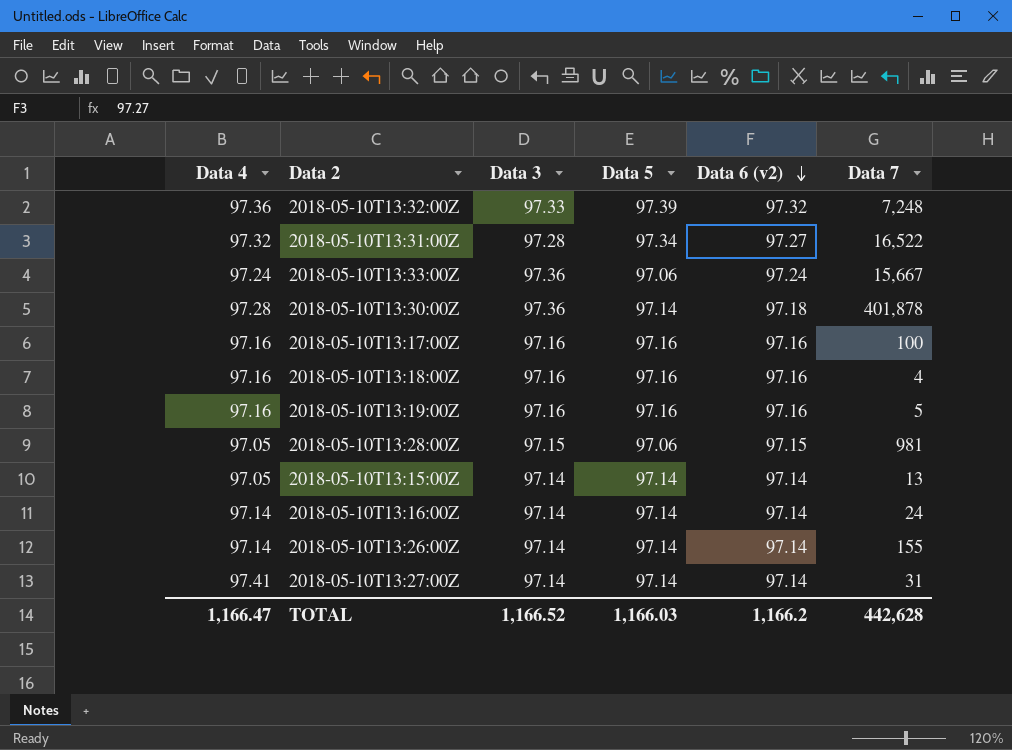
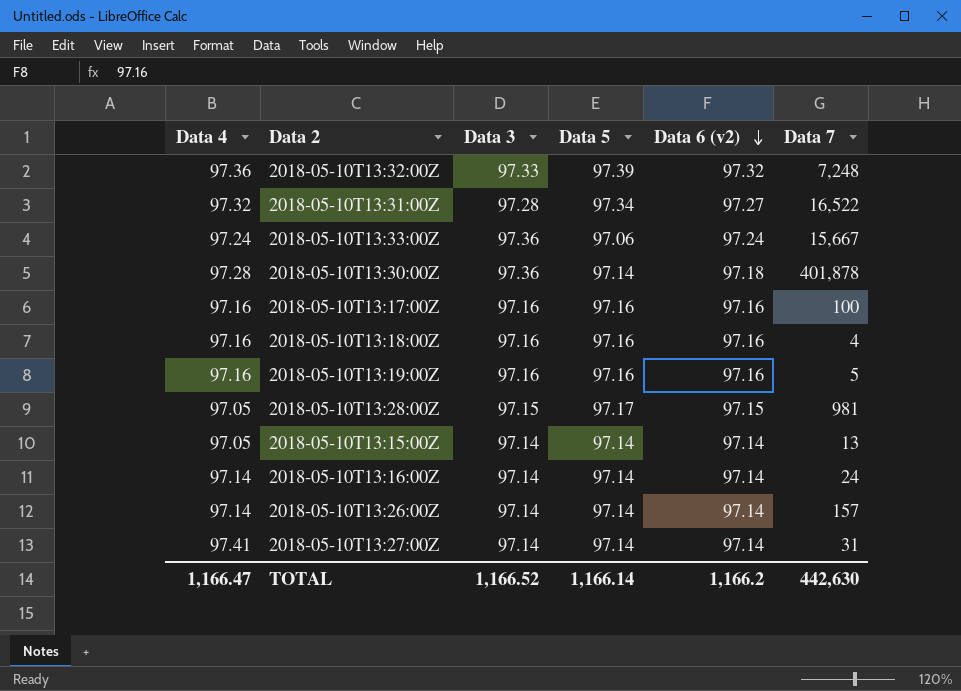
2018-05-10T13:28:00Z | Data 5: 97.06 -> 97.17
2018-05-10T13:26:00Z | Data 7: 155 -> 157
TOTAL | Data 5: 1,166.03 -> 1,166.14
TOTAL | Data 7: 442,628 -> 442,630

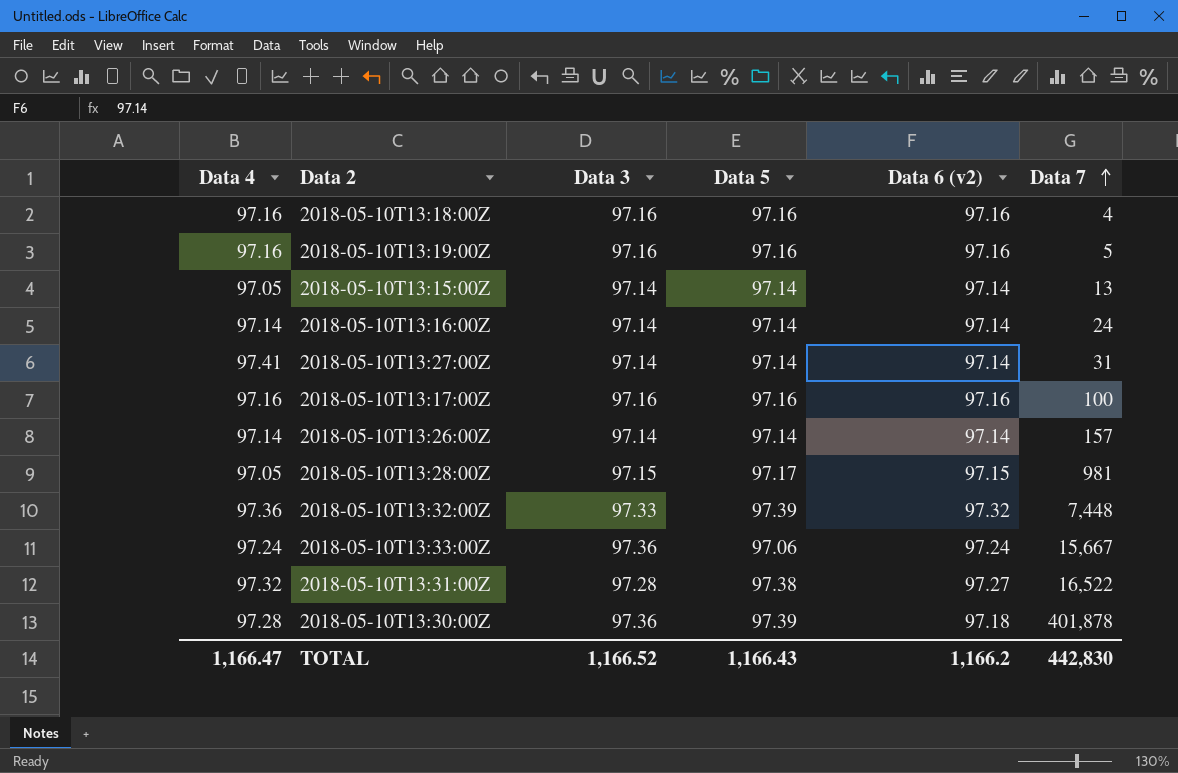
row order: Data 6 (v2) descending -> Data 7 ascending
2018-05-10T13:32:00Z | Data 7: 7,248 -> 7,448
2018-05-10T13:31:00Z | Data 5: 97.34 -> 97.38
2018-05-10T13:30:00Z | Data 5: 97.14 -> 97.39
TOTAL | Data 5: 1,166.14 -> 1,166.43
TOTAL | Data 7: 442,630 -> 442,830

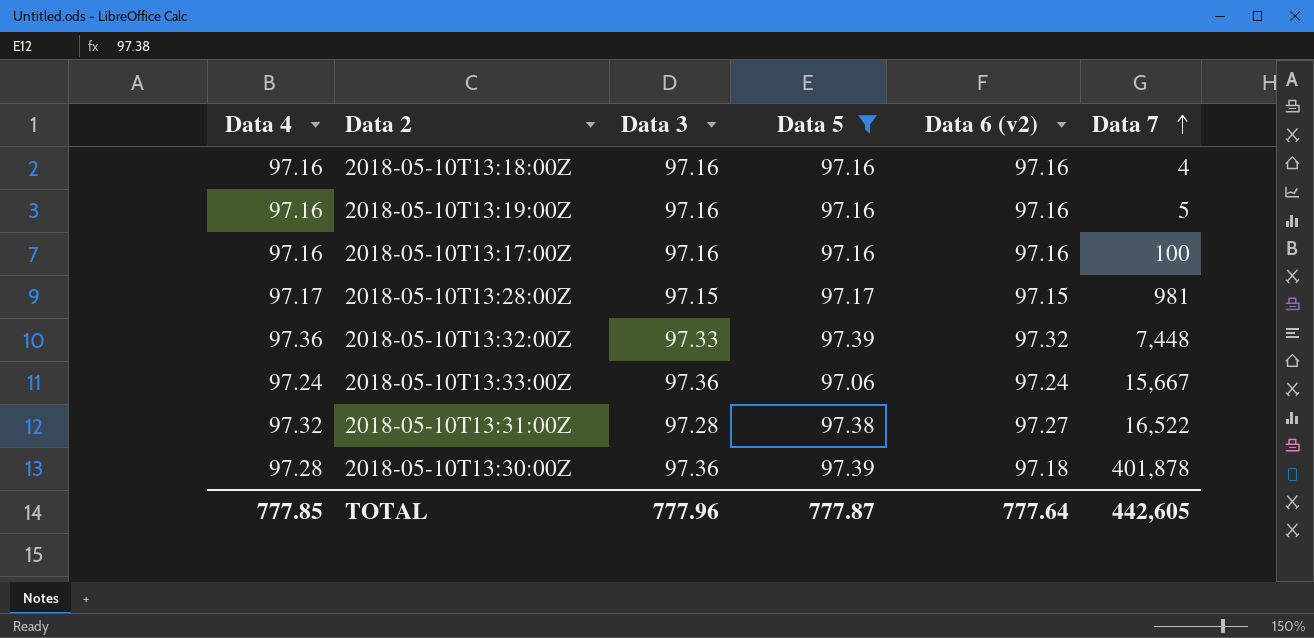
filter: none -> Data 5 != 97.14
2018-05-10T13:28:00Z | Data 4: 97.05 -> 97.17
TOTAL | Data 4: 1,166.47 -> 777.85
TOTAL | Data 3: 1,166.52 -> 777.96
TOTAL | Data 5: 1,166.43 -> 777.87
TOTAL | Data 6 (v2): 1,166.2 -> 777.64
TOTAL | Data 7: 442,830 -> 442,605

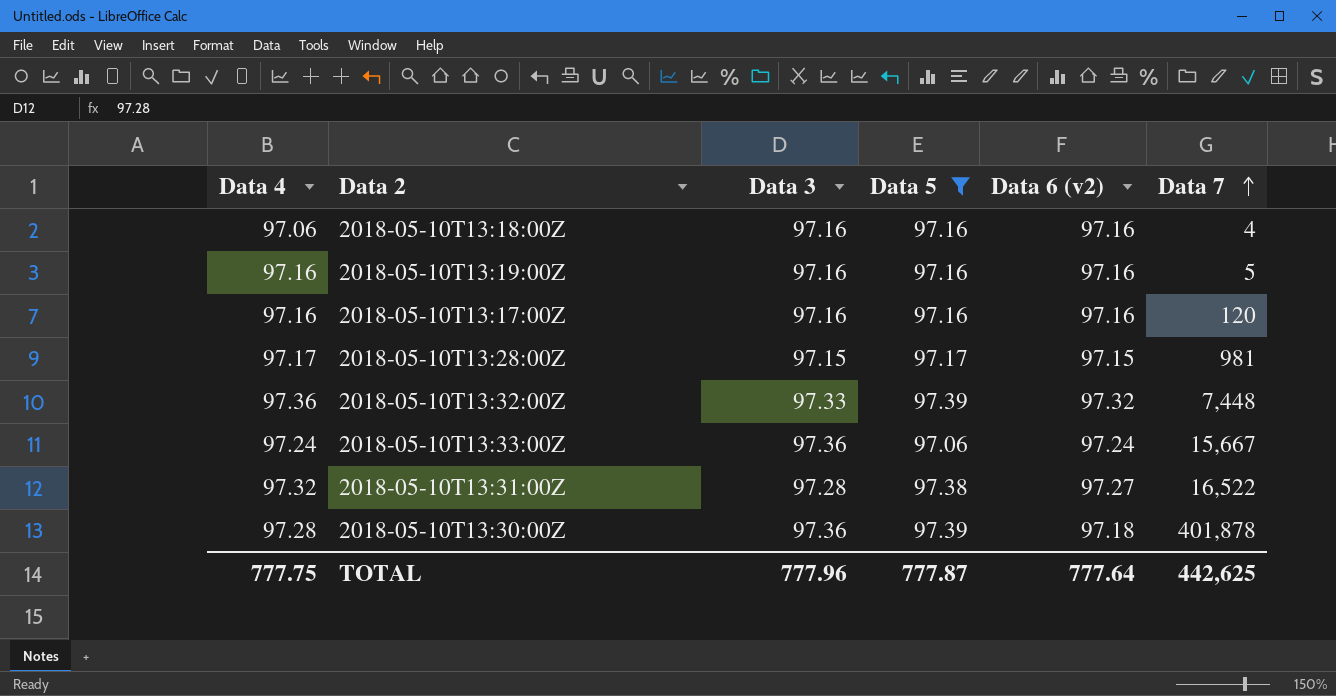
2018-05-10T13:18:00Z | Data 4: 97.16 -> 97.06
2018-05-10T13:17:00Z | Data 7: 100 -> 120
TOTAL | Data 4: 777.85 -> 777.75
TOTAL | Data 7: 442,605 -> 442,625

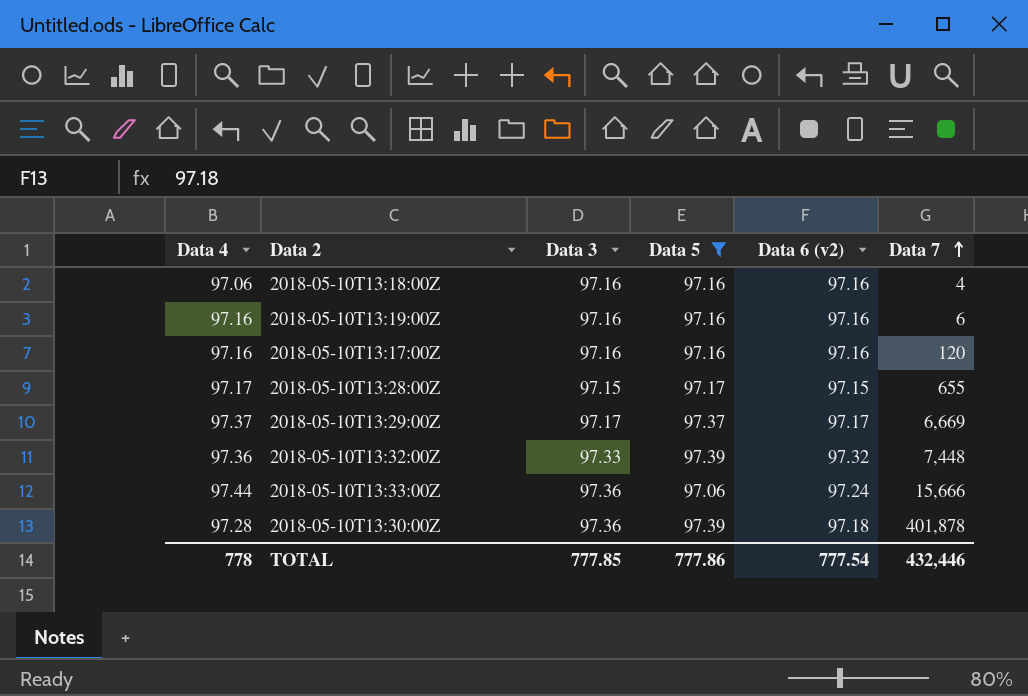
row 2018-05-10T13:31:00Z: 97.32 | 97.28 | 97.38 | 97.27 | 16,522 -> none
2018-05-10T13:19:00Z | Data 7: 5 -> 6
2018-05-10T13:28:00Z | Data 7: 981 -> 655
row 2018-05-10T13:29:00Z: none -> 97.37 | 97.17 | 97.37 | 97.17 | 6,669
2018-05-10T13:33:00Z | Data 4: 97.24 -> 97.44
2018-05-10T13:33:00Z | Data 7: 15,667 -> 15,666
TOTAL | Data 4: 777.75 -> 778
TOTAL | Data 3: 777.96 -> 777.85
TOTAL | Data 5: 777.87 -> 777.86
TOTAL | Data 6 (v2): 777.64 -> 777.54
TOTAL | Data 7: 442,625 -> 432,446

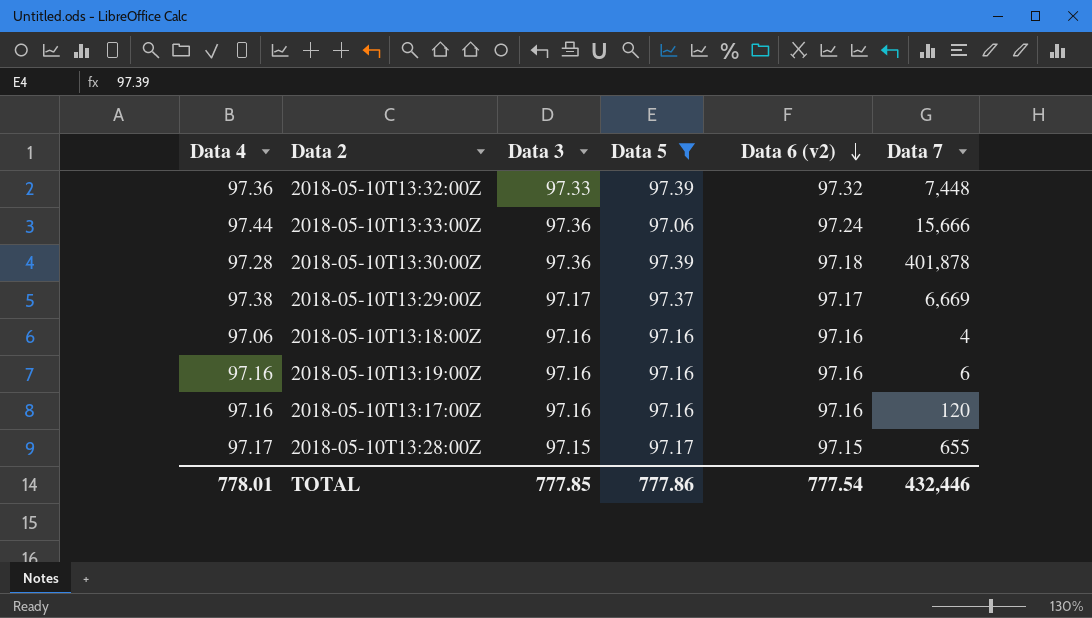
row order: Data 7 ascending -> Data 6 (v2) descending
2018-05-10T13:29:00Z | Data 4: 97.37 -> 97.38
TOTAL | Data 4: 778 -> 778.01

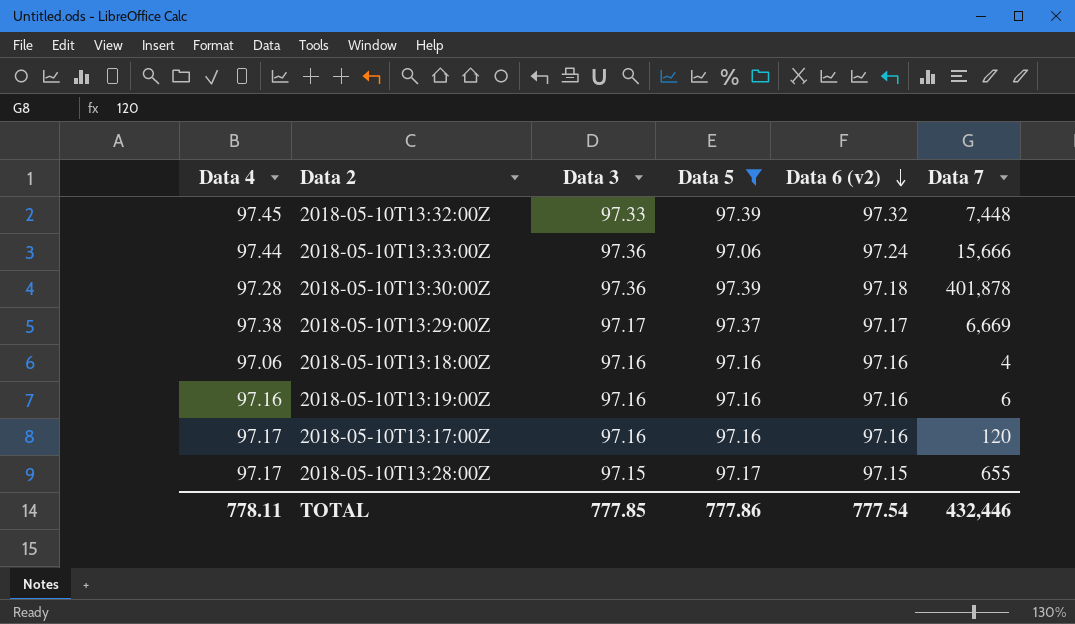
2018-05-10T13:32:00Z | Data 4: 97.36 -> 97.45
2018-05-10T13:17:00Z | Data 4: 97.16 -> 97.17
TOTAL | Data 4: 778.01 -> 778.11

